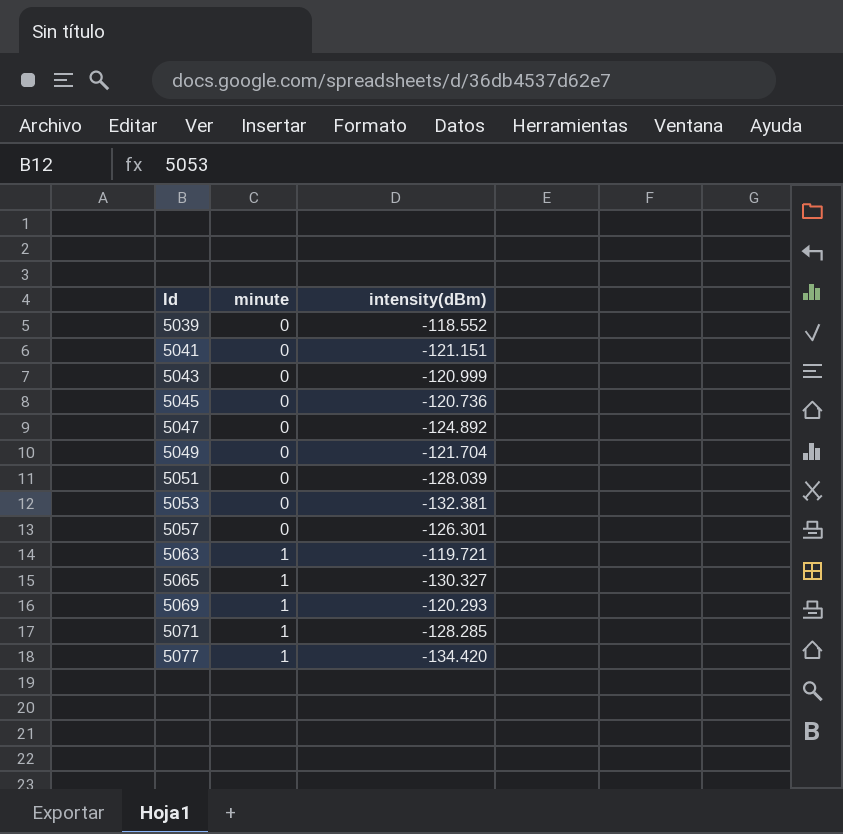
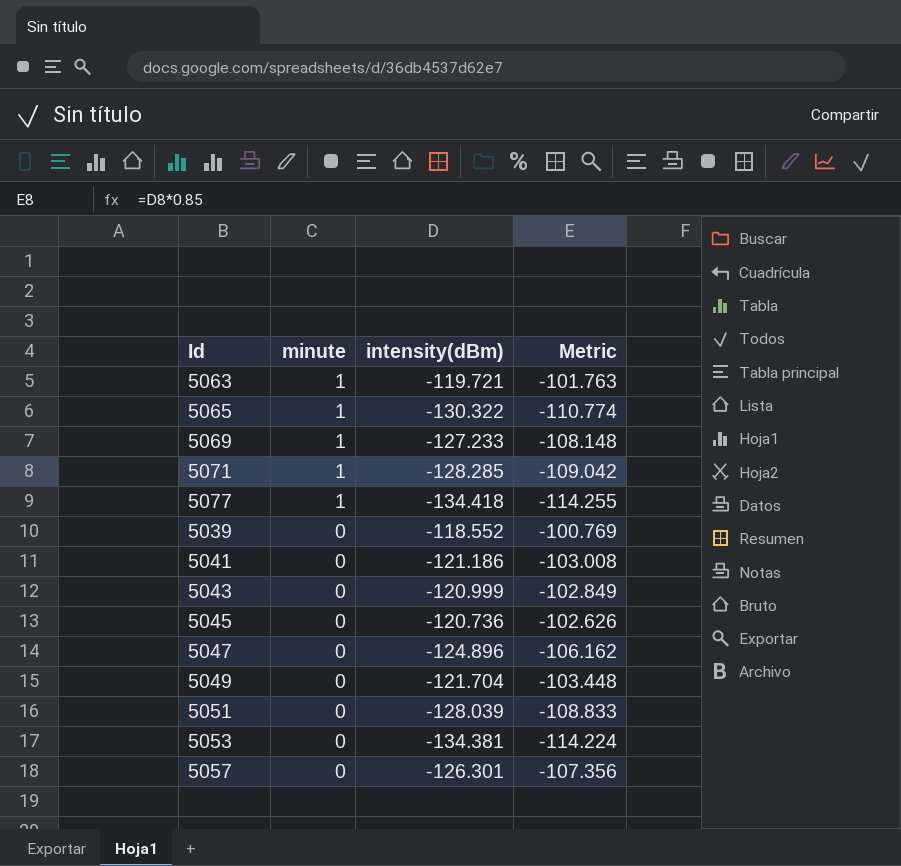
row order: Id ascending -> minute descending
column Metric | formula: none -> [intensity(dBm)] * 0.85
5065 | intensity(dBm): -130.327 -> -130.322
5069 | intensity(dBm): -120.293 -> -127.233
5077 | intensity(dBm): -134.420 -> -134.418
5041 | intensity(dBm): -121.151 -> -121.186
5047 | intensity(dBm): -124.892 -> -124.896
5053 | intensity(dBm): -132.381 -> -134.381

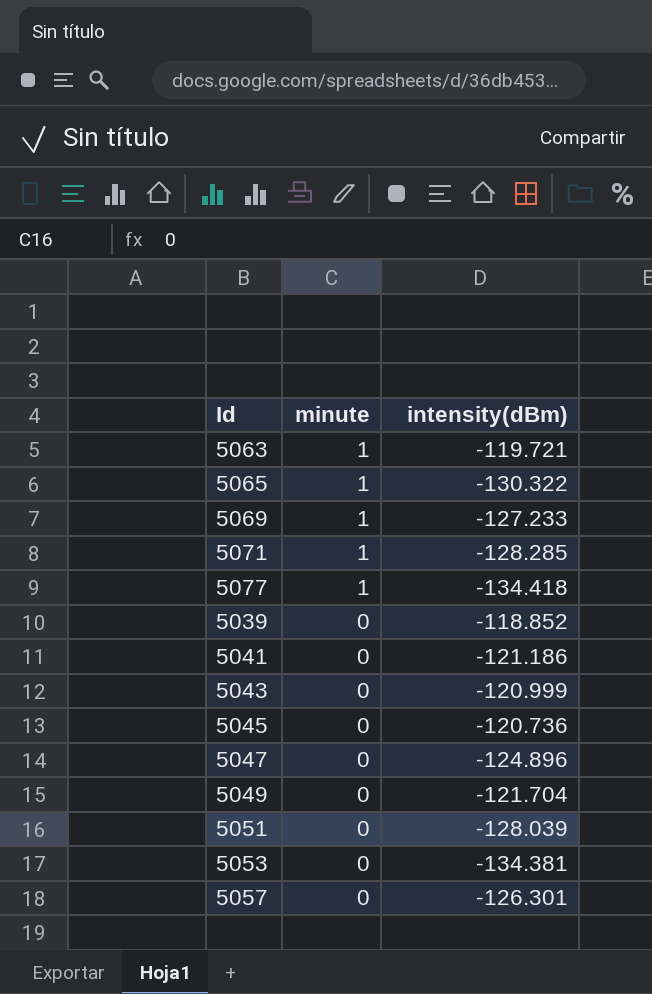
column Metric | formula: [intensity(dBm)] * 0.85 -> none
5039 | intensity(dBm): -118.552 -> -118.852

